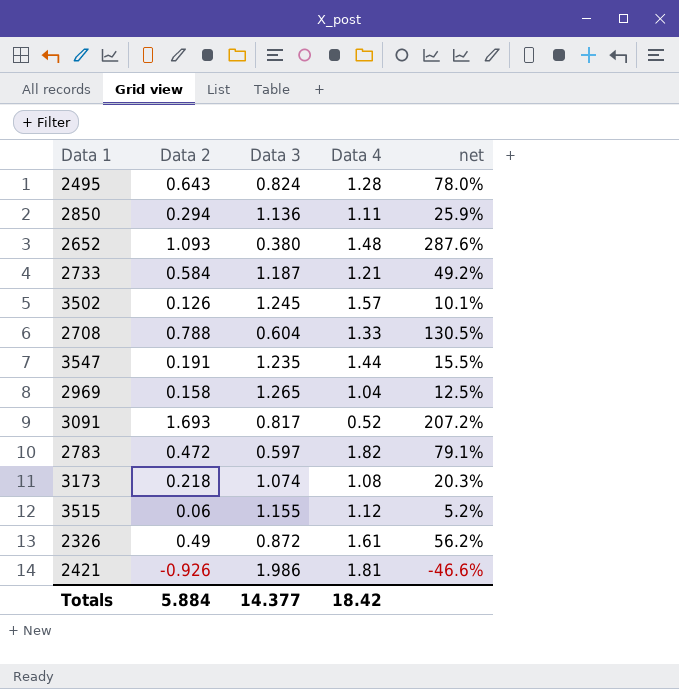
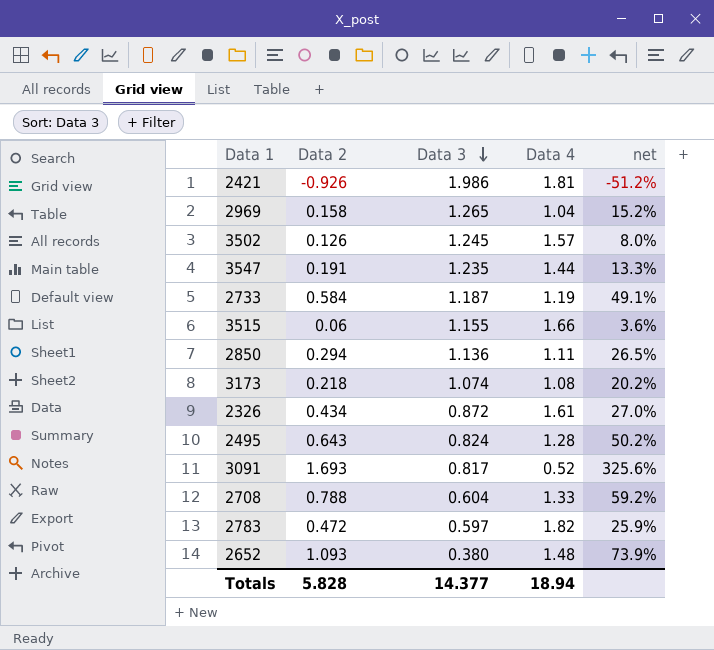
row order: none -> Data 3 descending
column net | formula: [Data 2] / [Data 3] -> [Data 2] / [Data 4]
2733 | Data 4: 1.21 -> 1.19
3515 | Data 4: 1.12 -> 1.66
2326 | Data 2: 0.49 -> 0.434
Totals | Data 2: 5.884 -> 5.828
Totals | Data 4: 18.42 -> 18.94

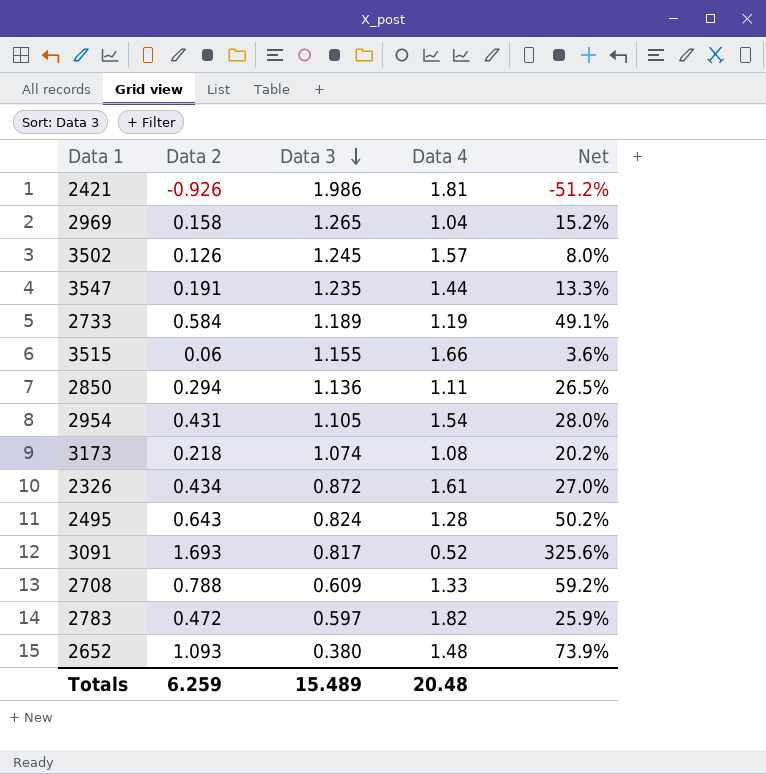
column name: net -> Net
2733 | Data 3: 1.187 -> 1.189
row 2954: none -> 0.431 | 1.105 | 1.54 | 28.0%
2708 | Data 3: 0.604 -> 0.609
Totals | Data 2: 5.828 -> 6.259
Totals | Data 3: 14.377 -> 15.489
Totals | Data 4: 18.94 -> 20.48

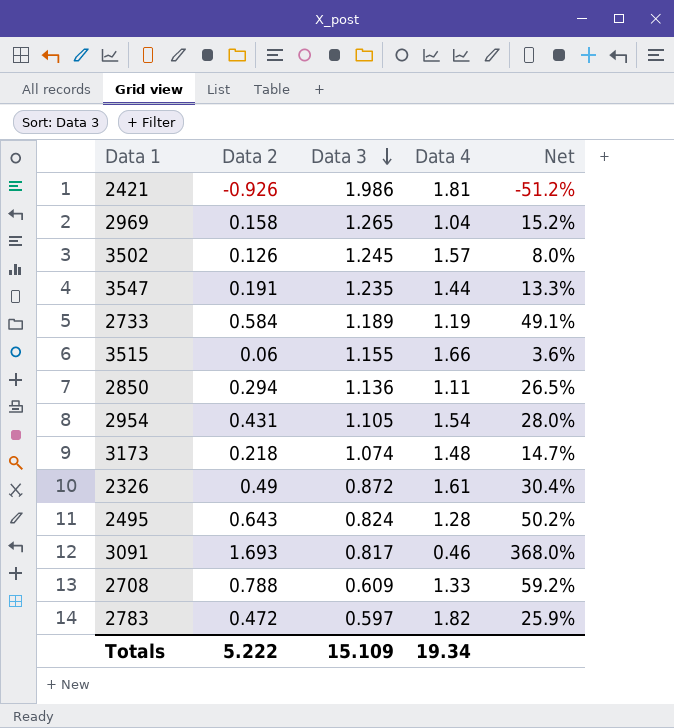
row 2652: 1.093 | 0.380 | 1.48 | 73.9% -> none
3173 | Data 4: 1.08 -> 1.48
3173 | Net: 20.2% -> 14.7%
2326 | Data 2: 0.434 -> 0.49
2326 | Net: 27.0% -> 30.4%
3091 | Data 4: 0.52 -> 0.46
3091 | Net: 325.6% -> 368.0%
Totals | Data 2: 6.259 -> 5.222
Totals | Data 3: 15.489 -> 15.109
Totals | Data 4: 20.48 -> 19.34

